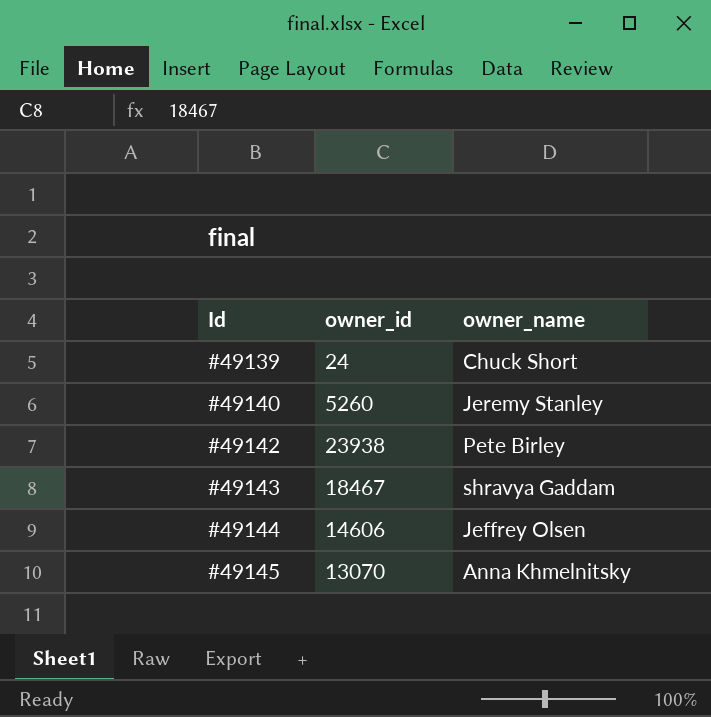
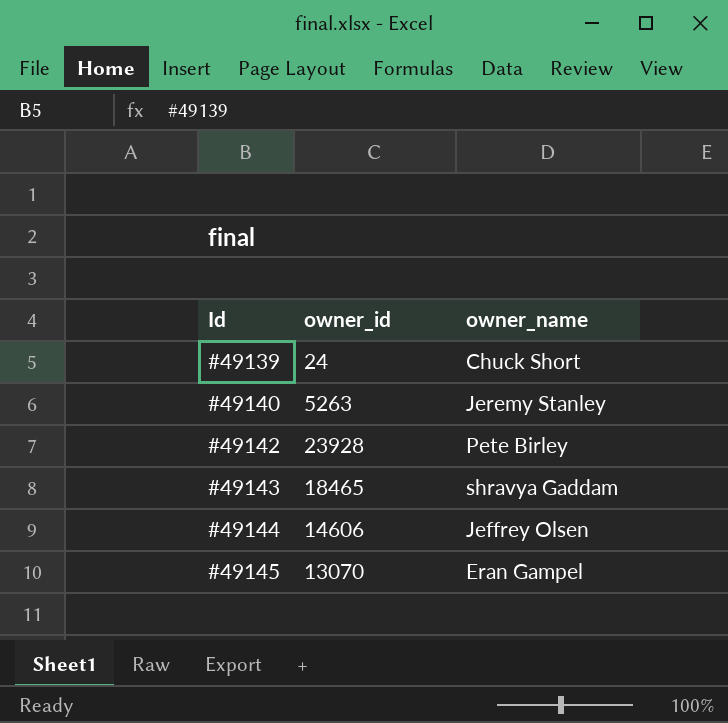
#49140 | owner_id: 5260 -> 5263
#49142 | owner_id: 23938 -> 23928
#49143 | owner_id: 18467 -> 18465
#49145 | owner_name: Anna Khmelnitsky -> Eran Gampel

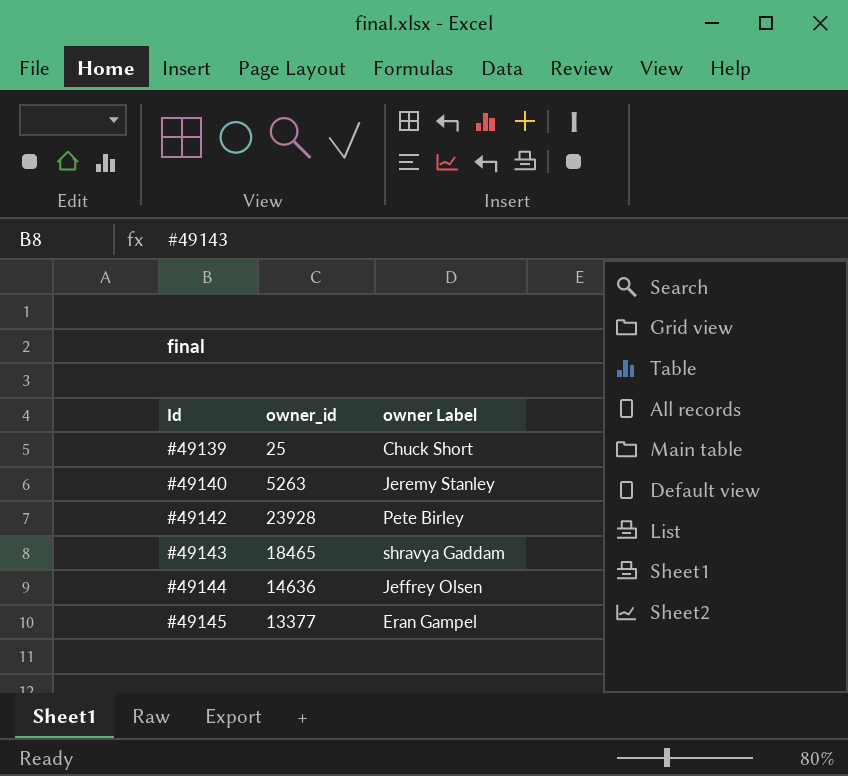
column name: owner_name -> owner Label
#49139 | owner_id: 24 -> 25
#49144 | owner_id: 14606 -> 14636
#49145 | owner_id: 13070 -> 13377

